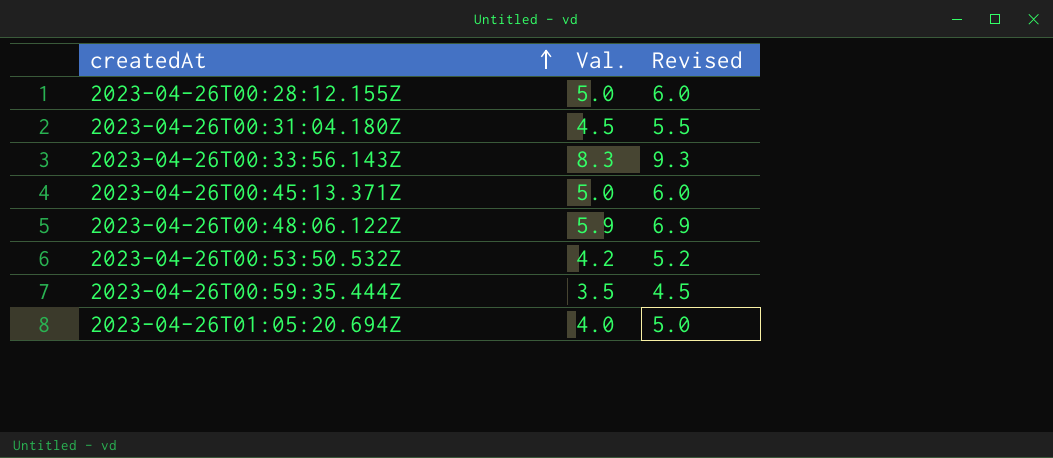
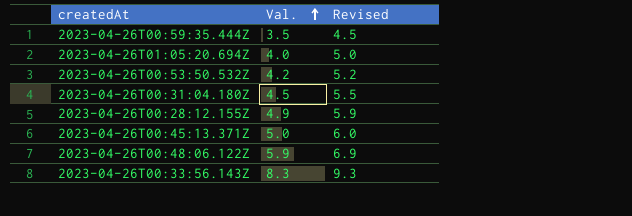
row order: createdAt ascending -> Val. ascending
2023-04-26T00:28:12.155Z | Val.: 5.0 -> 4.9
2023-04-26T00:28:12.155Z | Revised: 6.0 -> 5.9

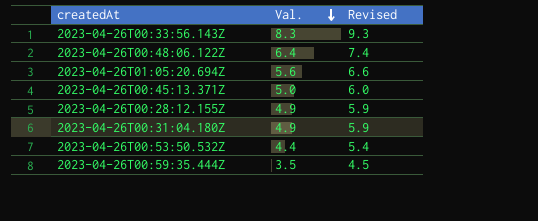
row order: Val. ascending -> Val. descending
2023-04-26T00:48:06.122Z | Val.: 5.9 -> 6.4
2023-04-26T00:48:06.122Z | Revised: 6.9 -> 7.4
2023-04-26T01:05:20.694Z | Val.: 4.0 -> 5.6
2023-04-26T01:05:20.694Z | Revised: 5.0 -> 6.6
2023-04-26T00:31:04.180Z | Val.: 4.5 -> 4.9
2023-04-26T00:31:04.180Z | Revised: 5.5 -> 5.9
2023-04-26T00:53:50.532Z | Val.: 4.2 -> 4.4
2023-04-26T00:53:50.532Z | Revised: 5.2 -> 5.4

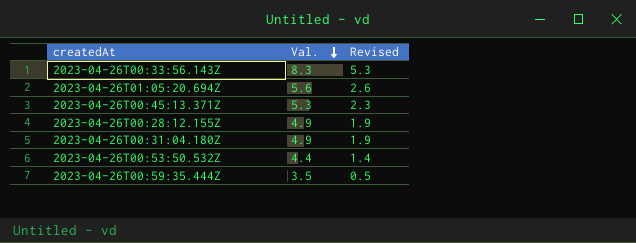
column Revised | formula: [Val.] + 1 -> [Val.] - 3
row 2023-04-26T00:48:06.122Z: 6.4 | 7.4 -> none
2023-04-26T00:45:13.371Z | Val.: 5.0 -> 5.3

